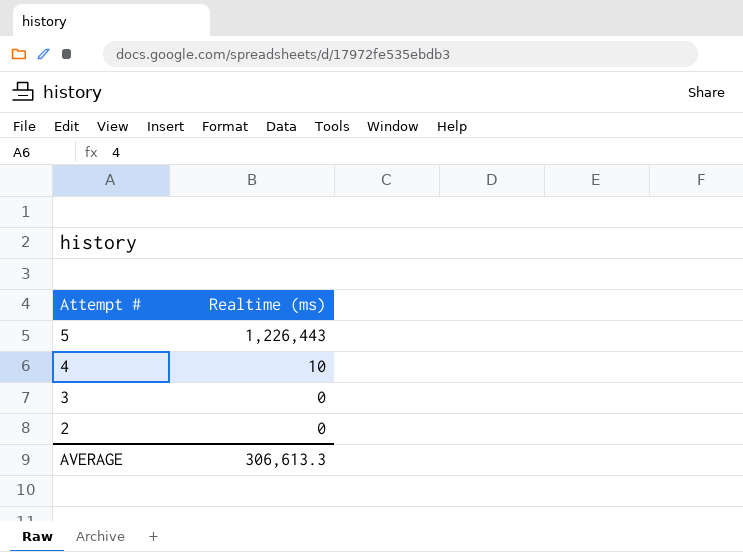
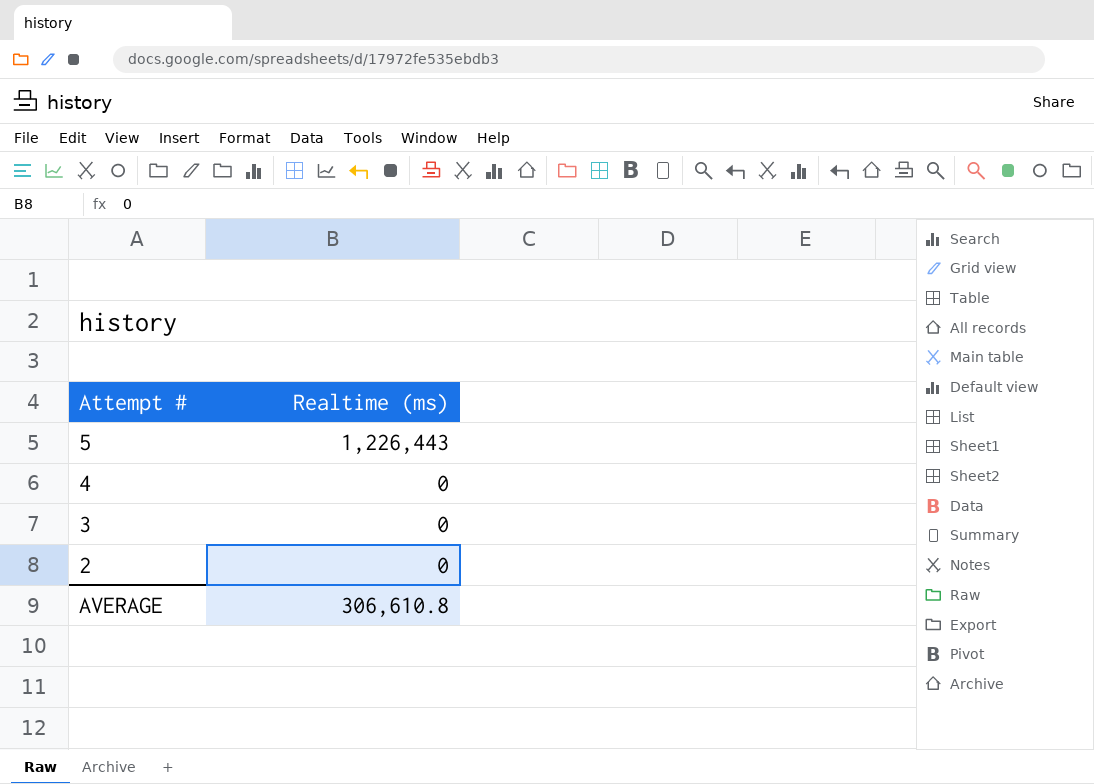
4 | Realtime (ms): 10 -> 0
AVERAGE | Realtime (ms): 306,613.3 -> 306,610.8

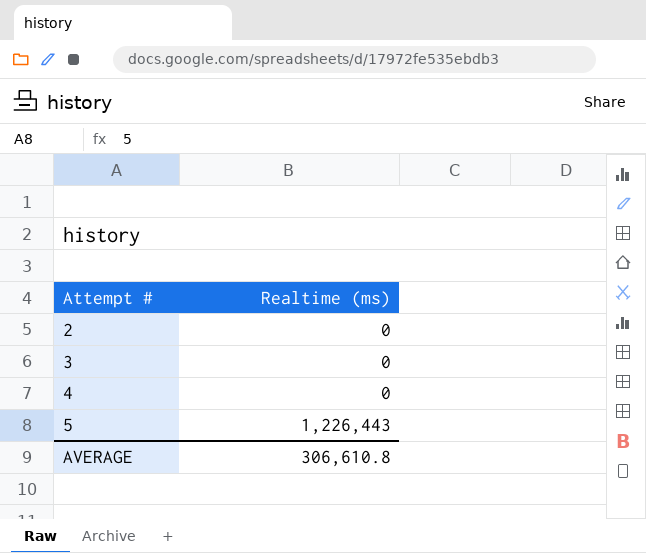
row order: Attempt # descending -> Attempt # ascending

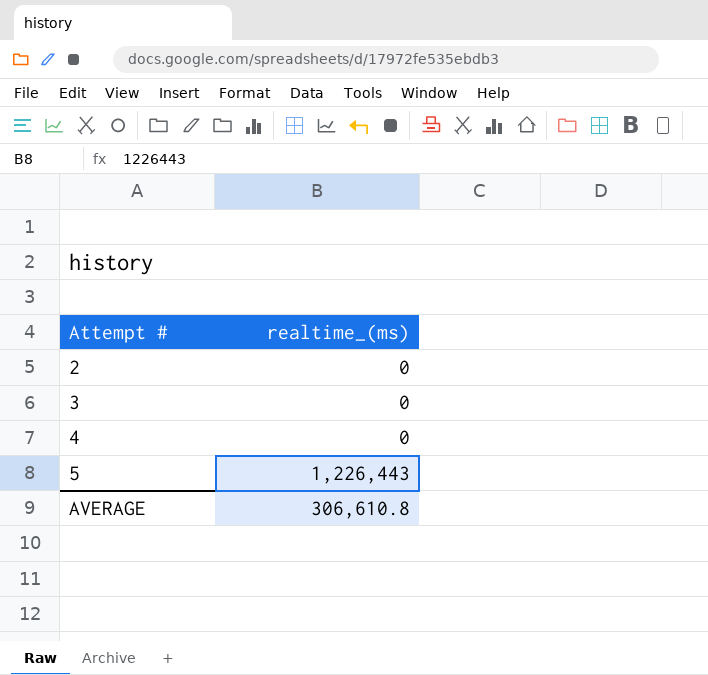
column name: Realtime (ms) -> realtime_(ms)

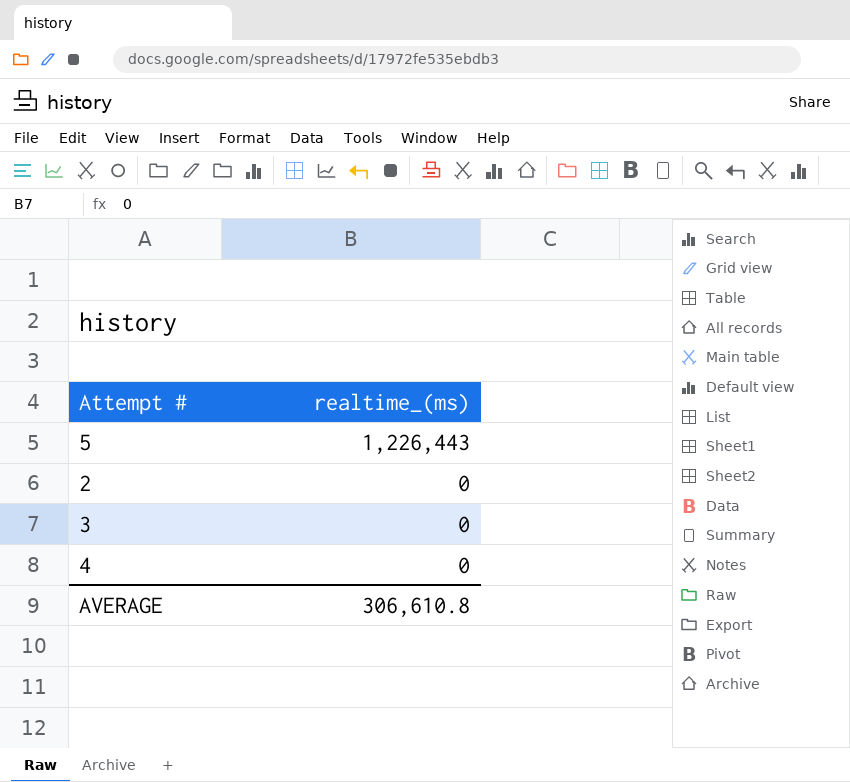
row order: Attempt # ascending -> realtime_(ms) descending

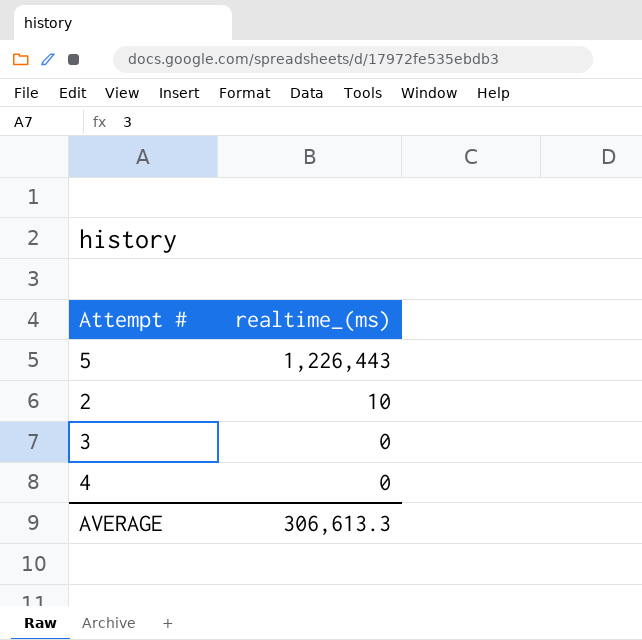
2 | realtime_(ms): 0 -> 10
AVERAGE | realtime_(ms): 306,610.8 -> 306,613.3

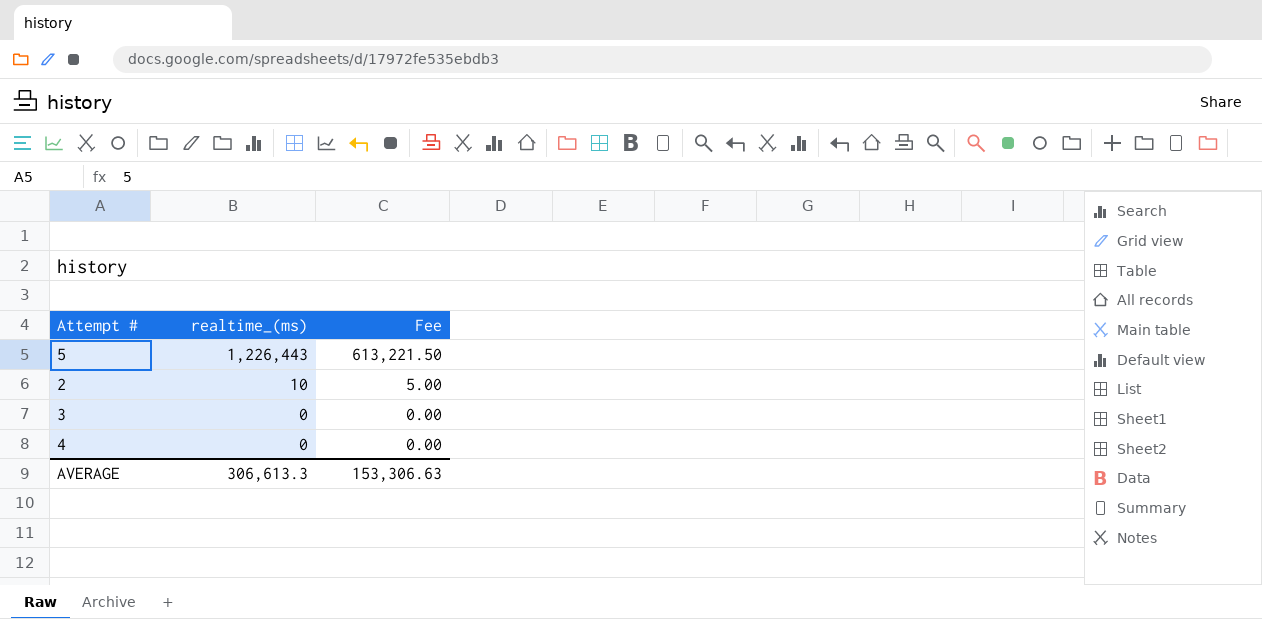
column Fee | formula: none -> [realtime_(ms)] * 0.5

